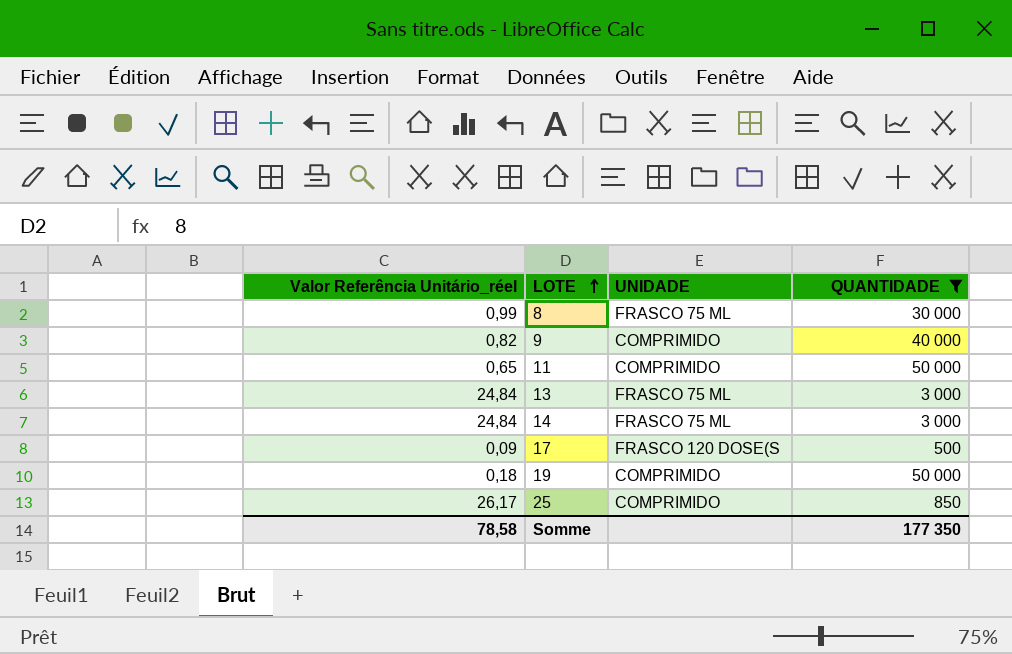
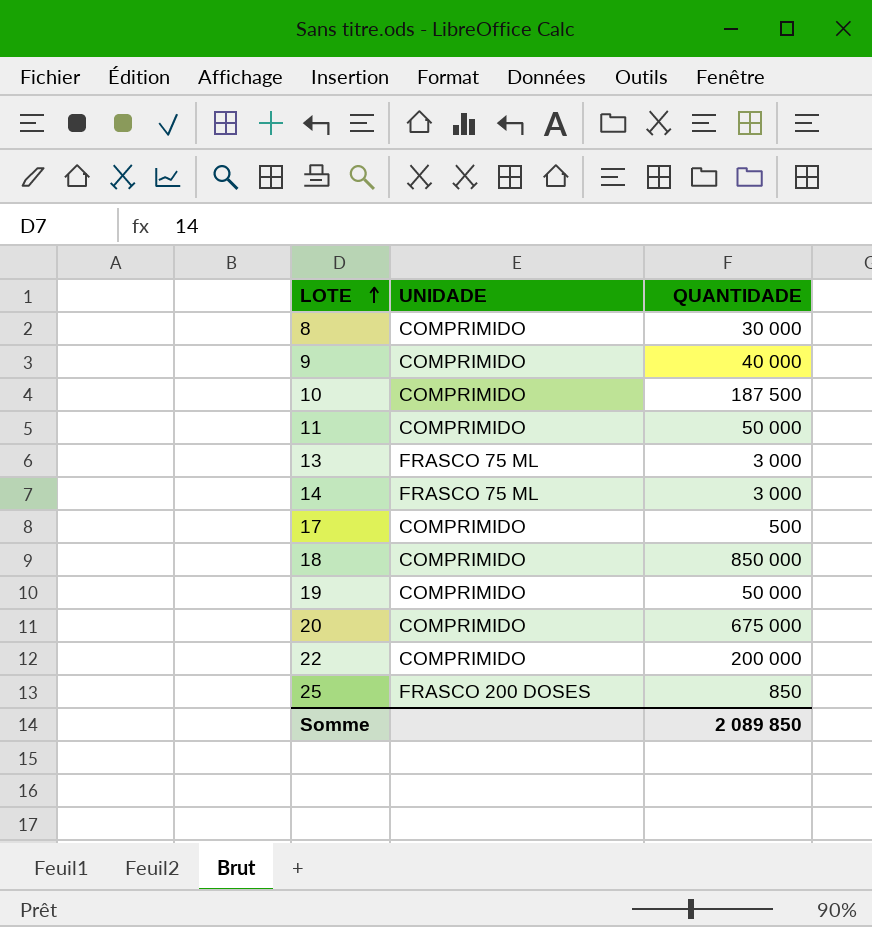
filter: QUANTIDADE <= 50 000 -> none
column Valor Referência Unitário_réel | position: 1 -> none
8 | UNIDADE: FRASCO 75 ML -> COMPRIMIDO
17 | UNIDADE: FRASCO 120 DOSE(S -> COMPRIMIDO
25 | UNIDADE: COMPRIMIDO -> FRASCO 200 DOSES
Somme | QUANTIDADE: 177 350 -> 2 089 850

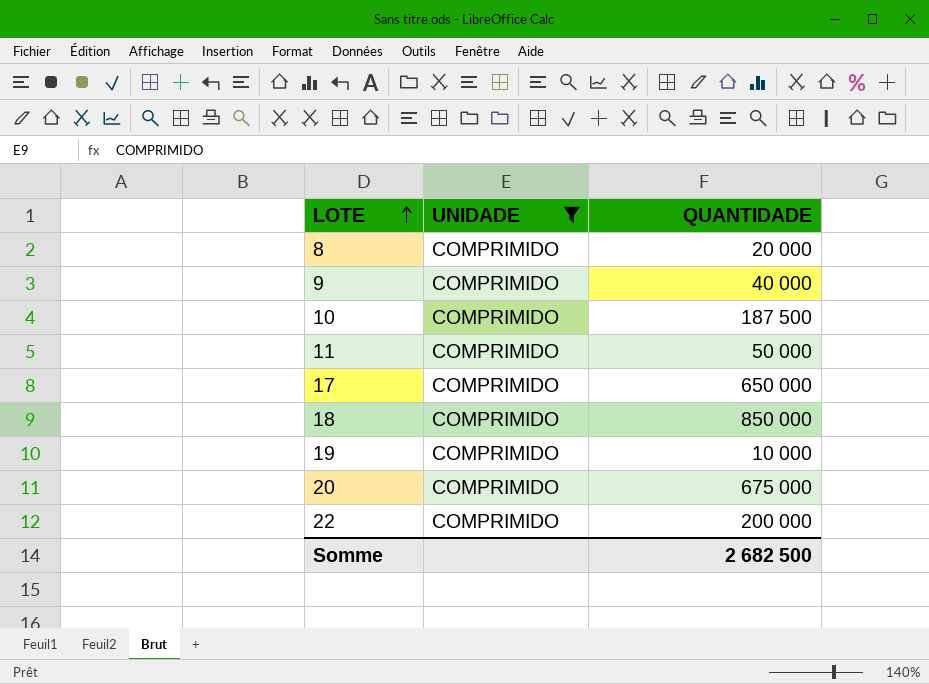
filter: none -> UNIDADE = COMPRIMIDO
8 | QUANTIDADE: 30 000 -> 20 000
17 | QUANTIDADE: 500 -> 650 000
19 | QUANTIDADE: 50 000 -> 10 000
Somme | QUANTIDADE: 2 089 850 -> 2 682 500

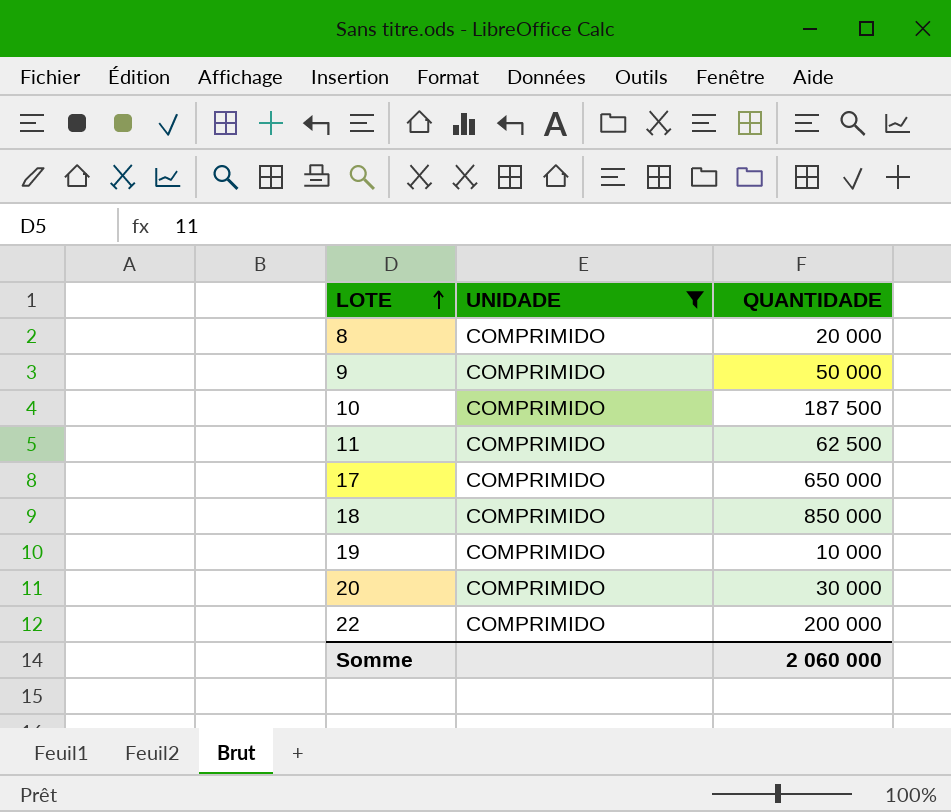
9 | QUANTIDADE: 40 000 -> 50 000
11 | QUANTIDADE: 50 000 -> 62 500
20 | QUANTIDADE: 675 000 -> 30 000
Somme | QUANTIDADE: 2 682 500 -> 2 060 000

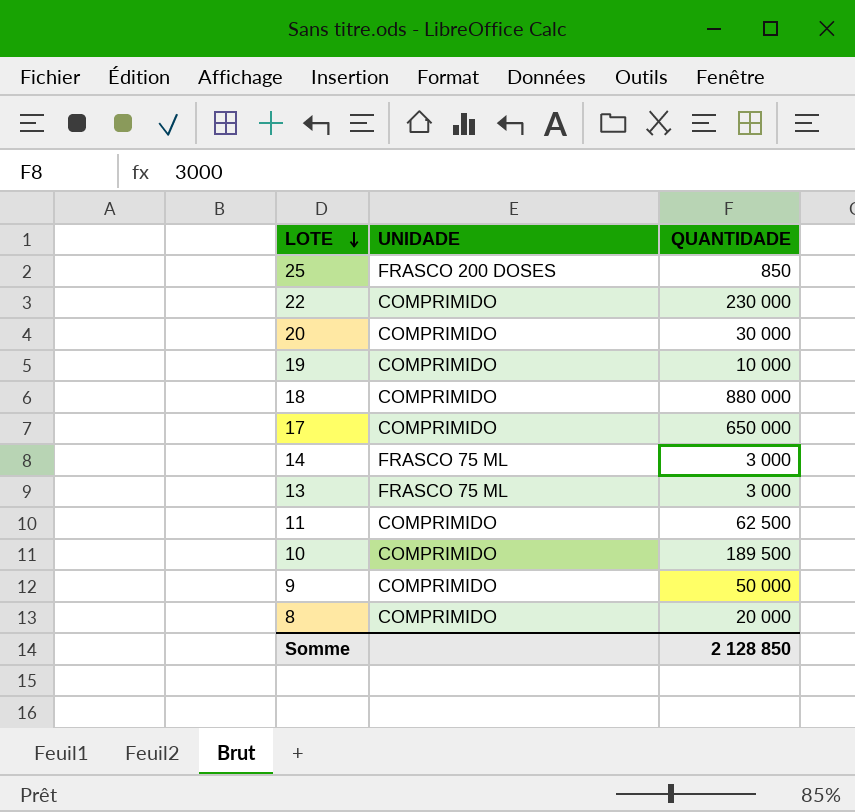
filter: UNIDADE = COMPRIMIDO -> none
row order: LOTE ascending -> LOTE descending
22 | QUANTIDADE: 200 000 -> 230 000
18 | QUANTIDADE: 850 000 -> 880 000
10 | QUANTIDADE: 187 500 -> 189 500
Somme | QUANTIDADE: 2 060 000 -> 2 128 850

